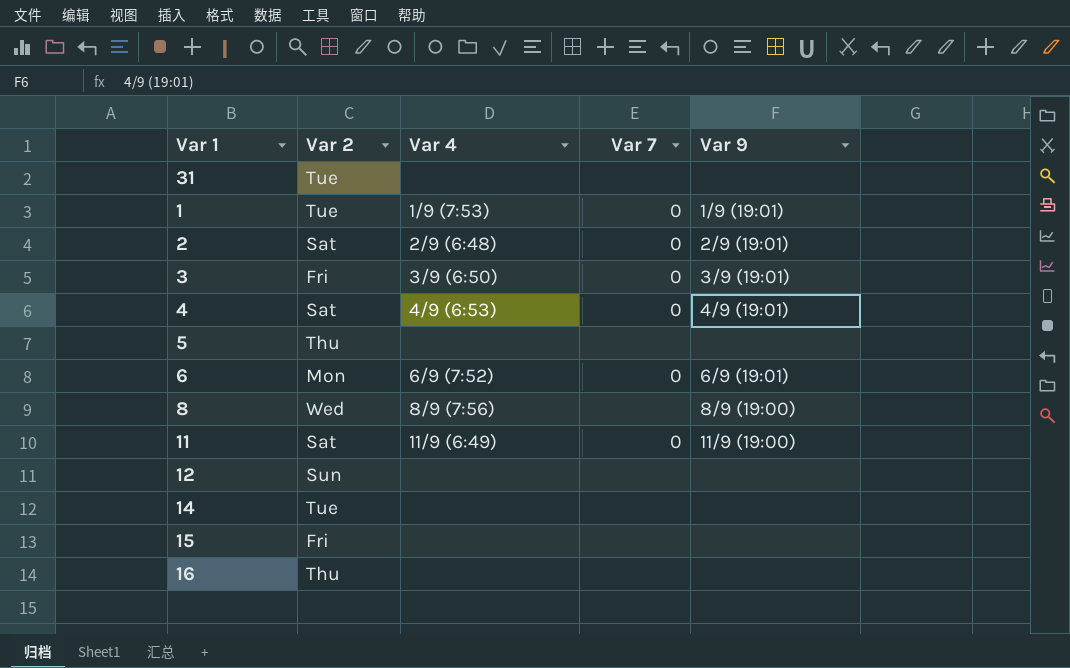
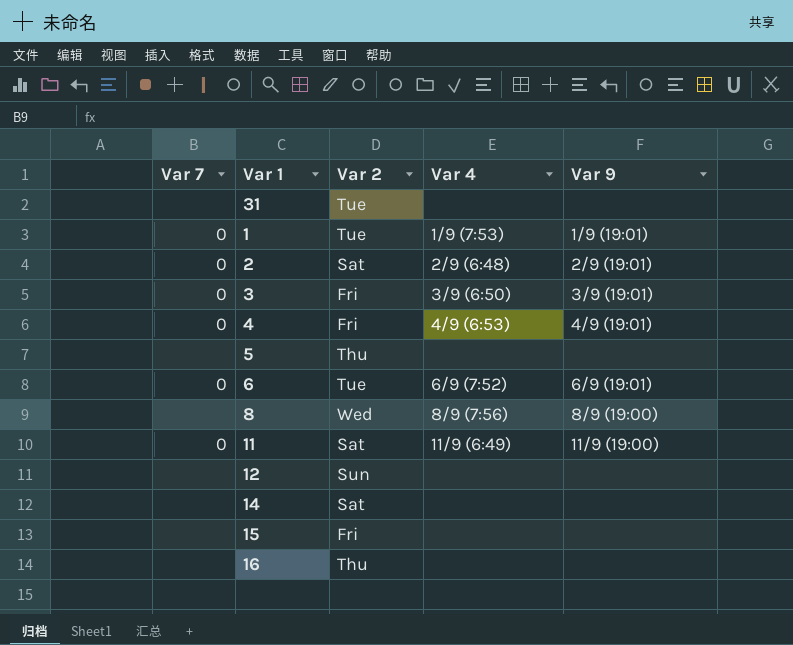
column Var 7 | position: 4 -> 1
4 | Var 2: Sat -> Fri
6 | Var 2: Mon -> Tue
14 | Var 2: Tue -> Sat

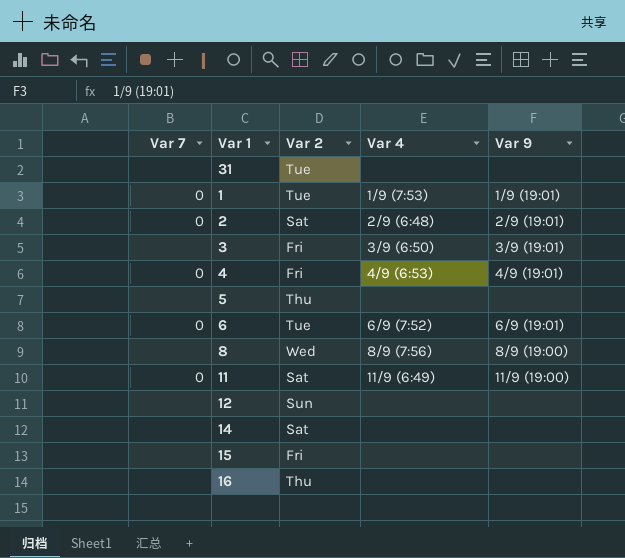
3 | Var 7: 0 -> none

